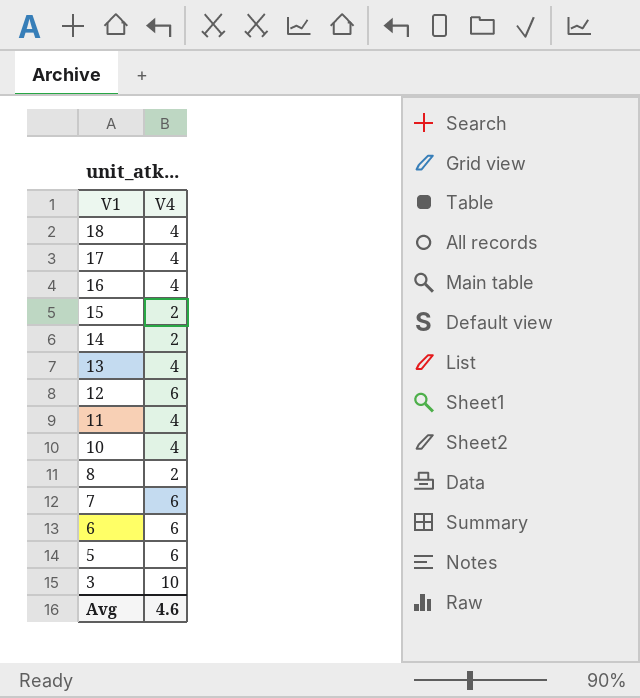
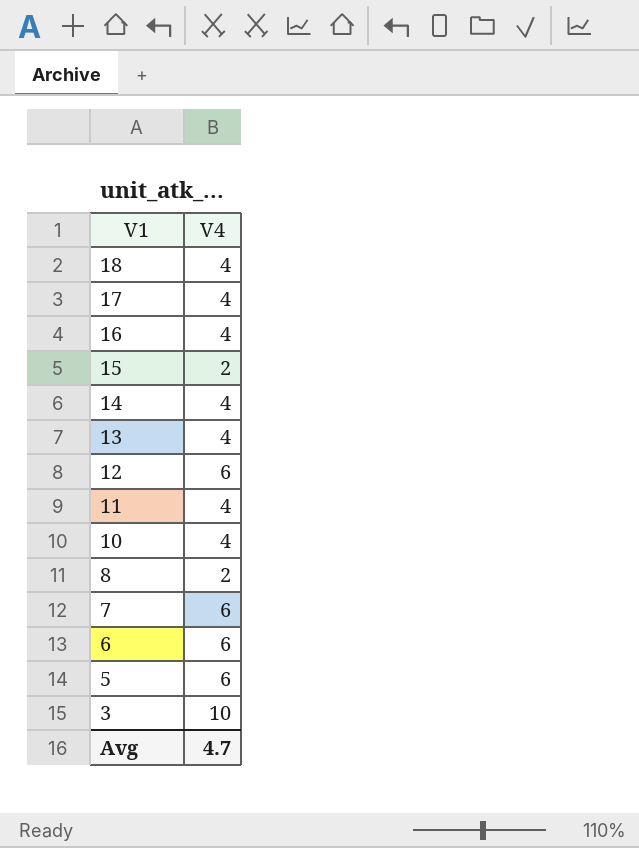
14 | V4: 2 -> 4
Avg | V4: 4.6 -> 4.7

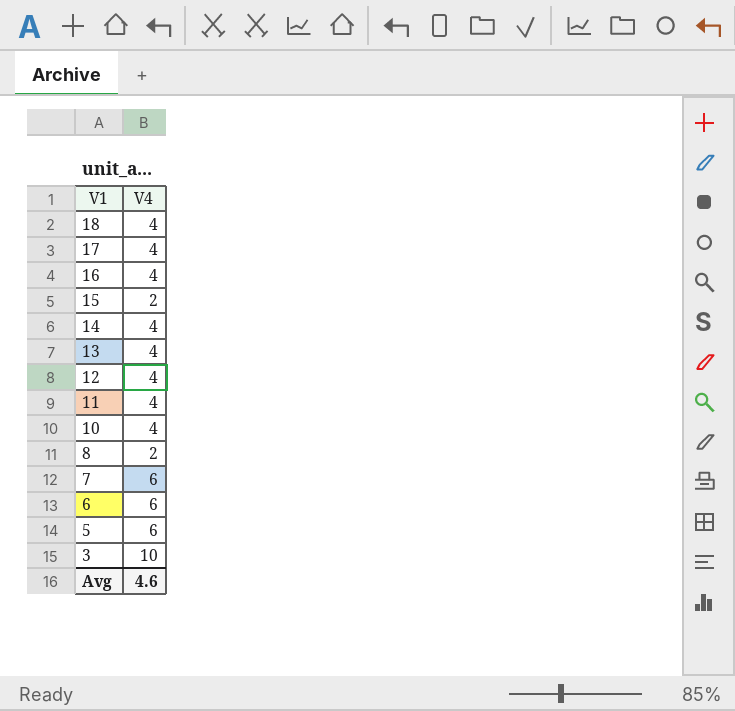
12 | V4: 6 -> 4
Avg | V4: 4.7 -> 4.6

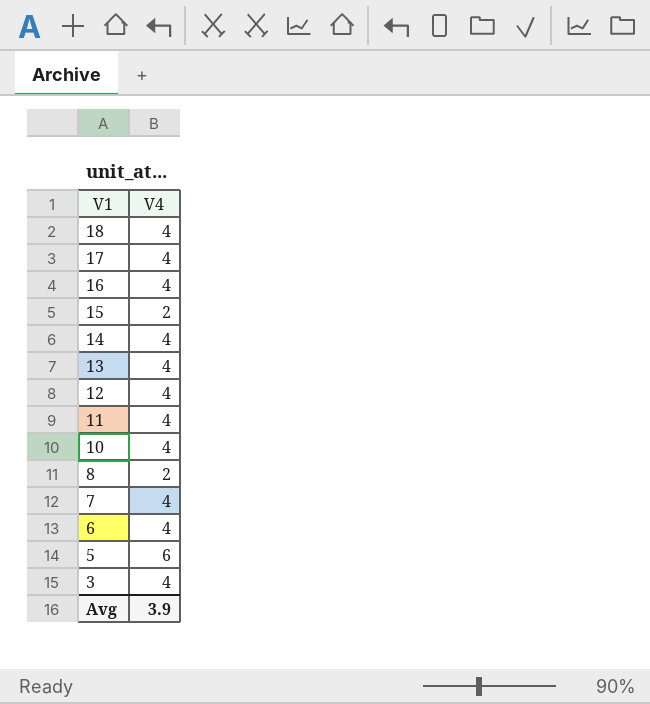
7 | V4: 6 -> 4
6 | V4: 6 -> 4
3 | V4: 10 -> 4
Avg | V4: 4.6 -> 3.9

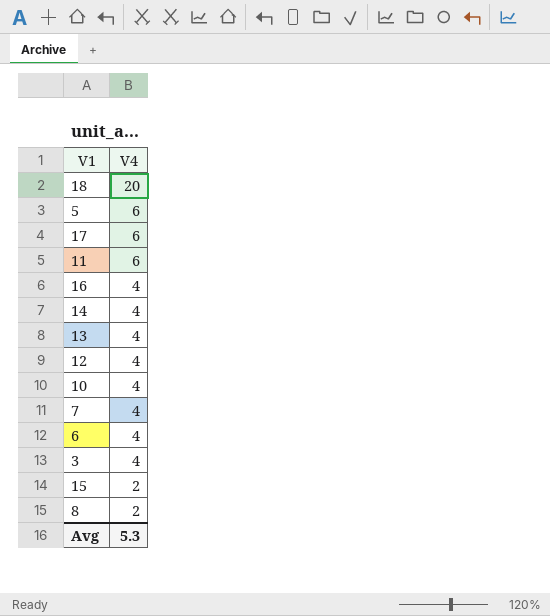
row order: V1 descending -> V4 descending
18 | V4: 4 -> 20
17 | V4: 4 -> 6
11 | V4: 4 -> 6
Avg | V4: 3.9 -> 5.3

